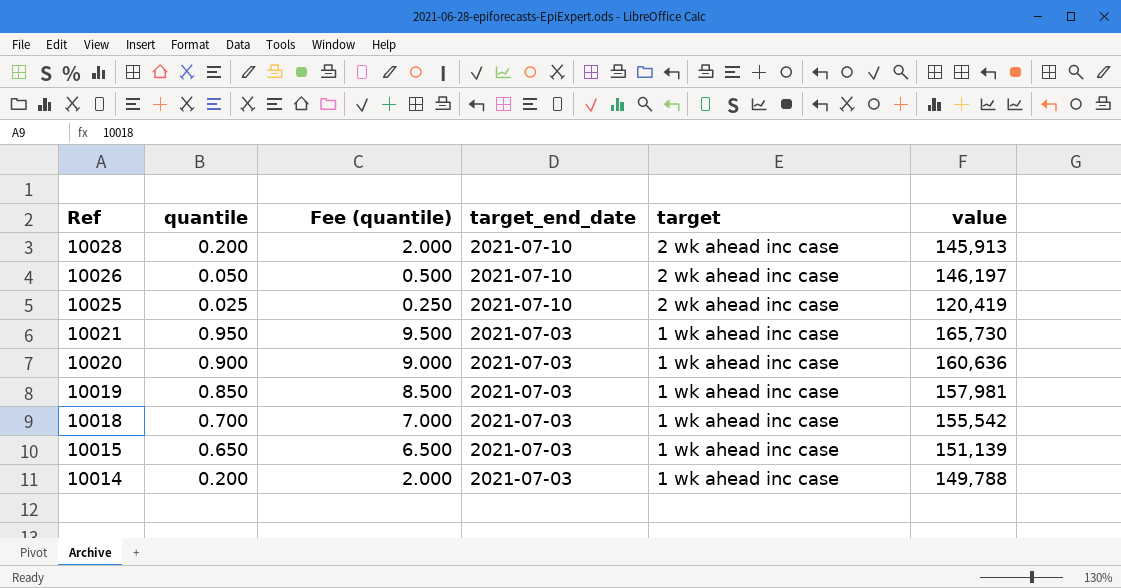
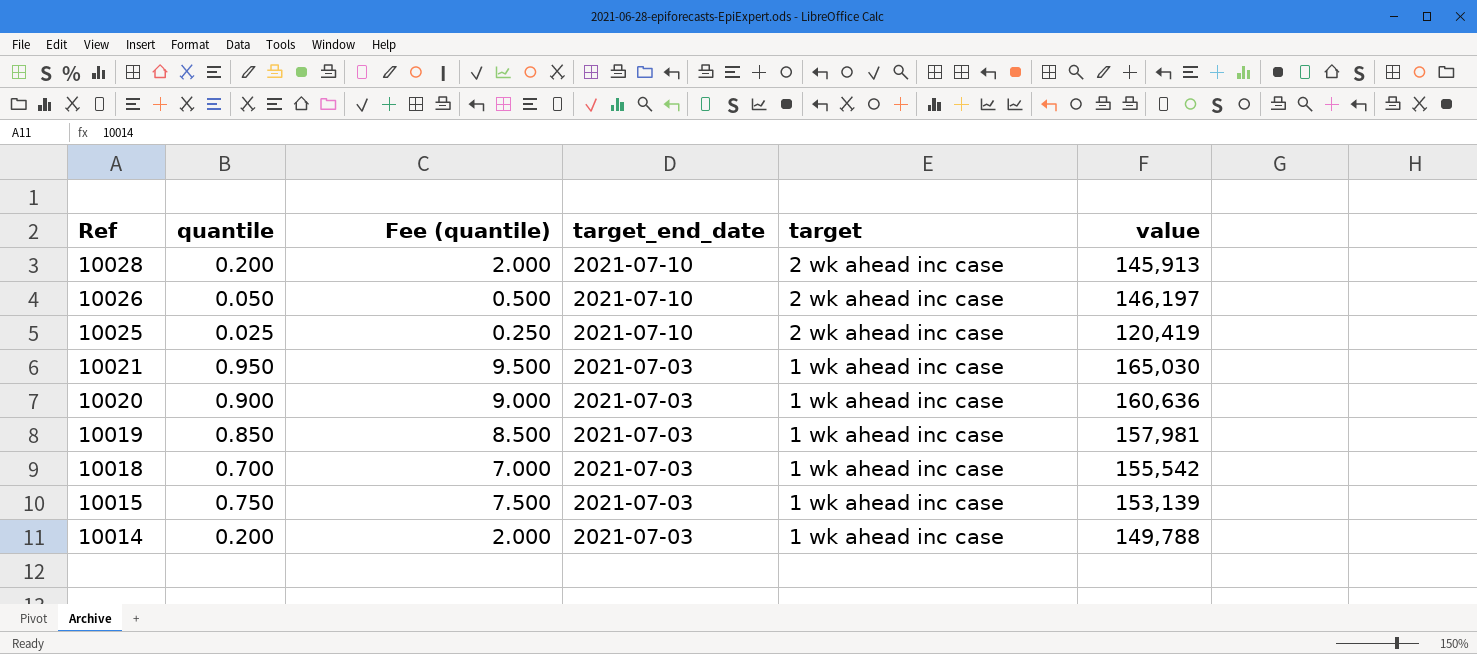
10021 | value: 165,730 -> 165,030
10015 | quantile: 0.650 -> 0.750
10015 | Fee (quantile): 6.500 -> 7.500
10015 | value: 151,139 -> 153,139

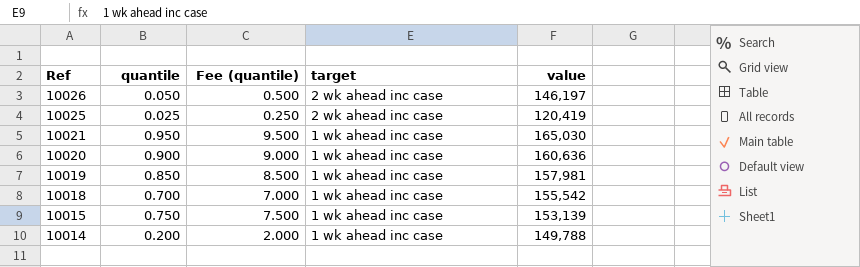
column target_end_date | position: 4 -> none
row 10028: 0.200 | 2.000 | 2021-07-10 | 2 wk ahead inc case | 145,913 -> none

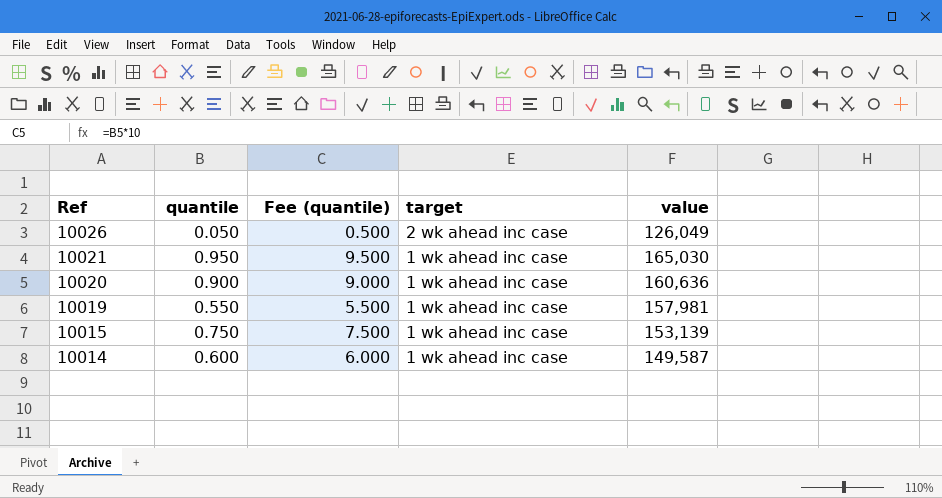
row 10025: 0.025 | 0.250 | 2 wk ahead inc case | 120,419 -> none
row 10018: 0.700 | 7.000 | 1 wk ahead inc case | 155,542 -> none
10026 | value: 146,197 -> 126,049
10019 | quantile: 0.850 -> 0.550
10019 | Fee (quantile): 8.500 -> 5.500
10014 | quantile: 0.200 -> 0.600
10014 | Fee (quantile): 2.000 -> 6.000
10014 | value: 149,788 -> 149,587

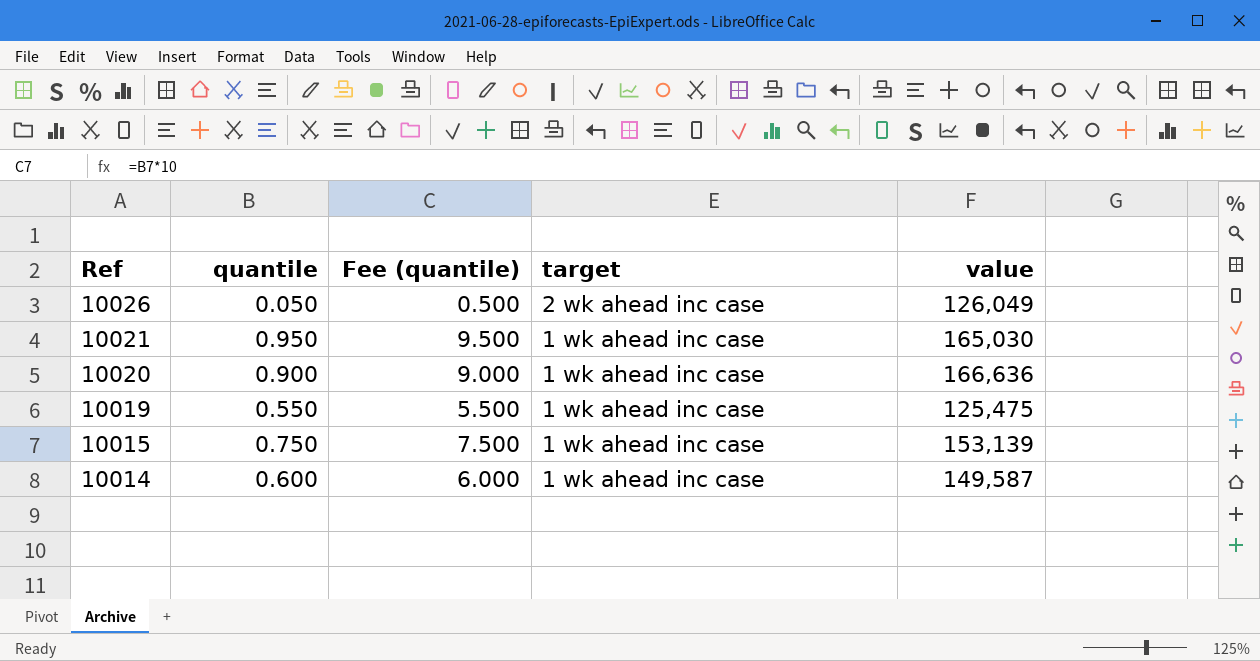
10020 | value: 160,636 -> 166,636
10019 | value: 157,981 -> 125,475

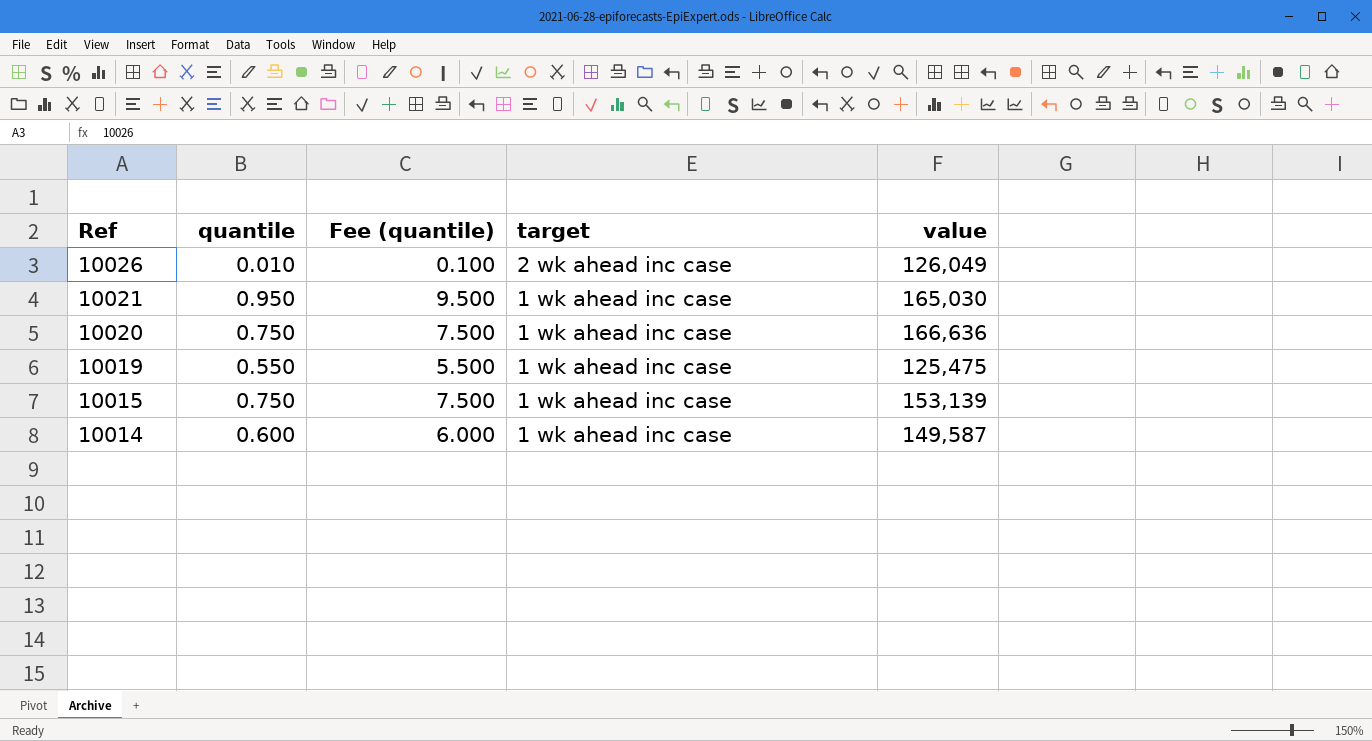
10026 | quantile: 0.050 -> 0.010
10026 | Fee (quantile): 0.500 -> 0.100
10020 | quantile: 0.900 -> 0.750
10020 | Fee (quantile): 9.000 -> 7.500

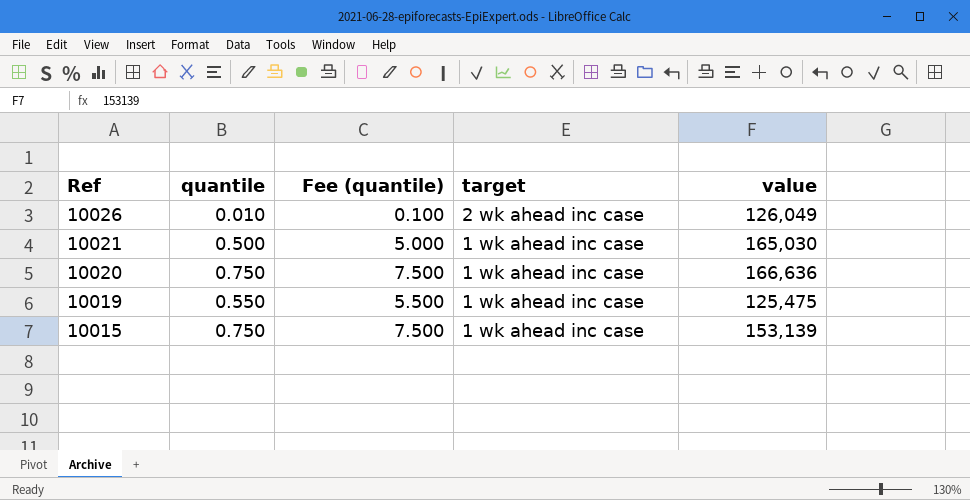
row 10014: 0.600 | 6.000 | 1 wk ahead inc case | 149,587 -> none
10021 | quantile: 0.950 -> 0.500
10021 | Fee (quantile): 9.500 -> 5.000

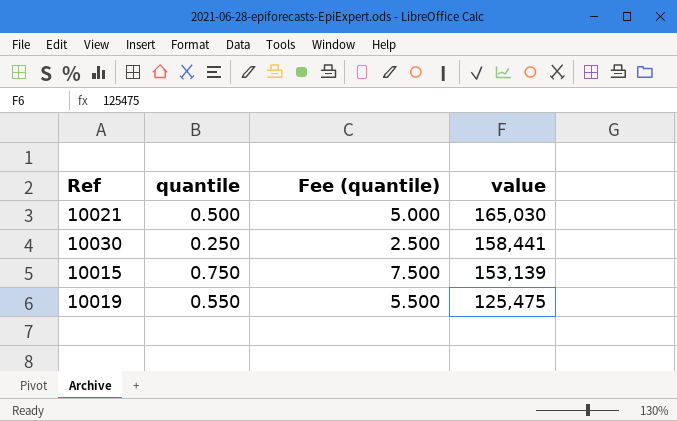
row order: Ref descending -> value descending
column target | position: 4 -> none
row 10026: 0.010 | 0.100 | 2 wk ahead inc case | 126,049 -> none
row 10020: 0.750 | 7.500 | 1 wk ahead inc case | 166,636 -> none
row 10030: none -> 0.250 | 2.500 | 158,441

